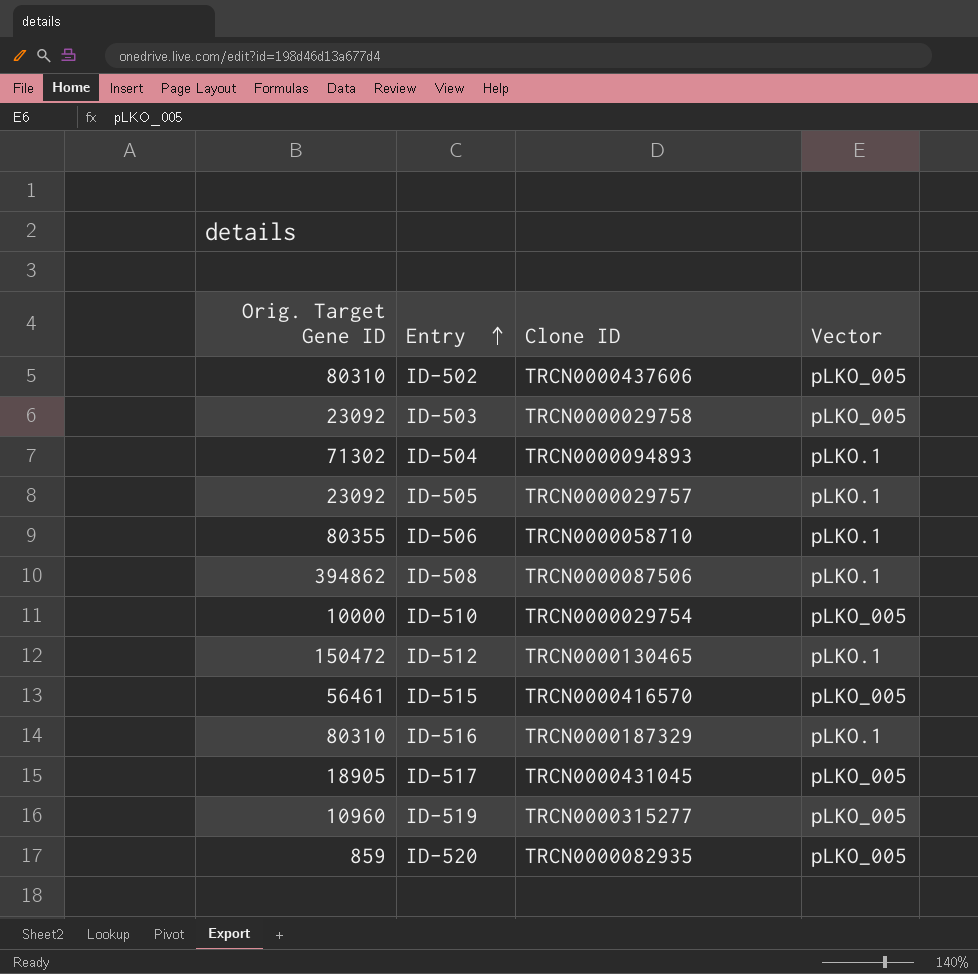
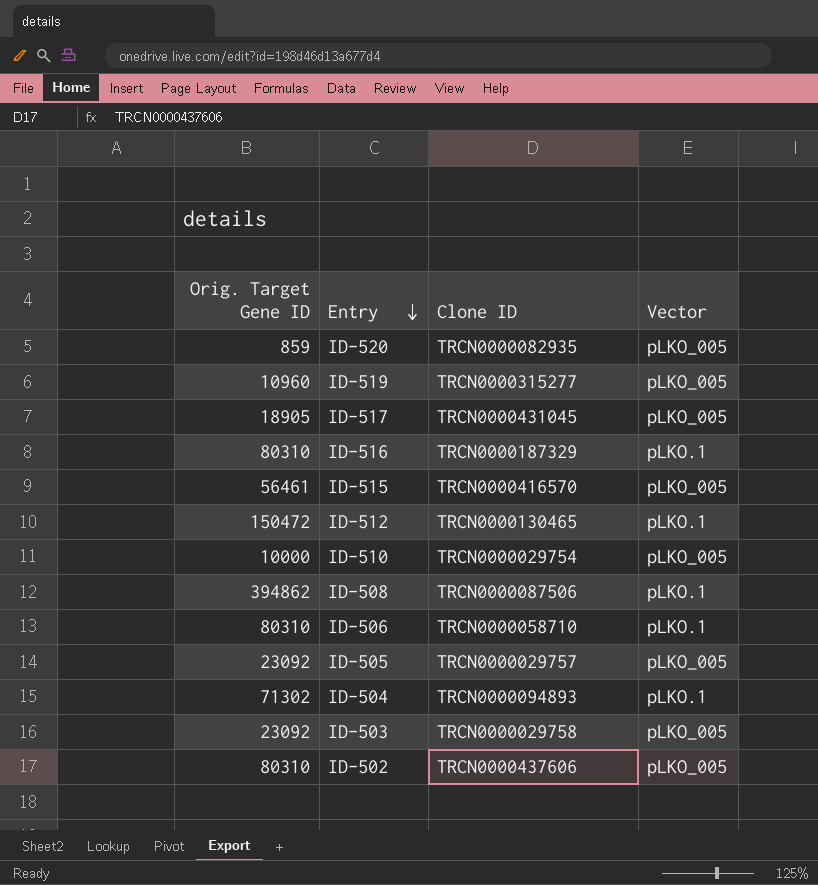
row order: Entry ascending -> Entry descending
ID-506 | Orig. Target Gene ID: 80355 -> 80310
ID-505 | Vector: pLKO.1 -> pLKO_005

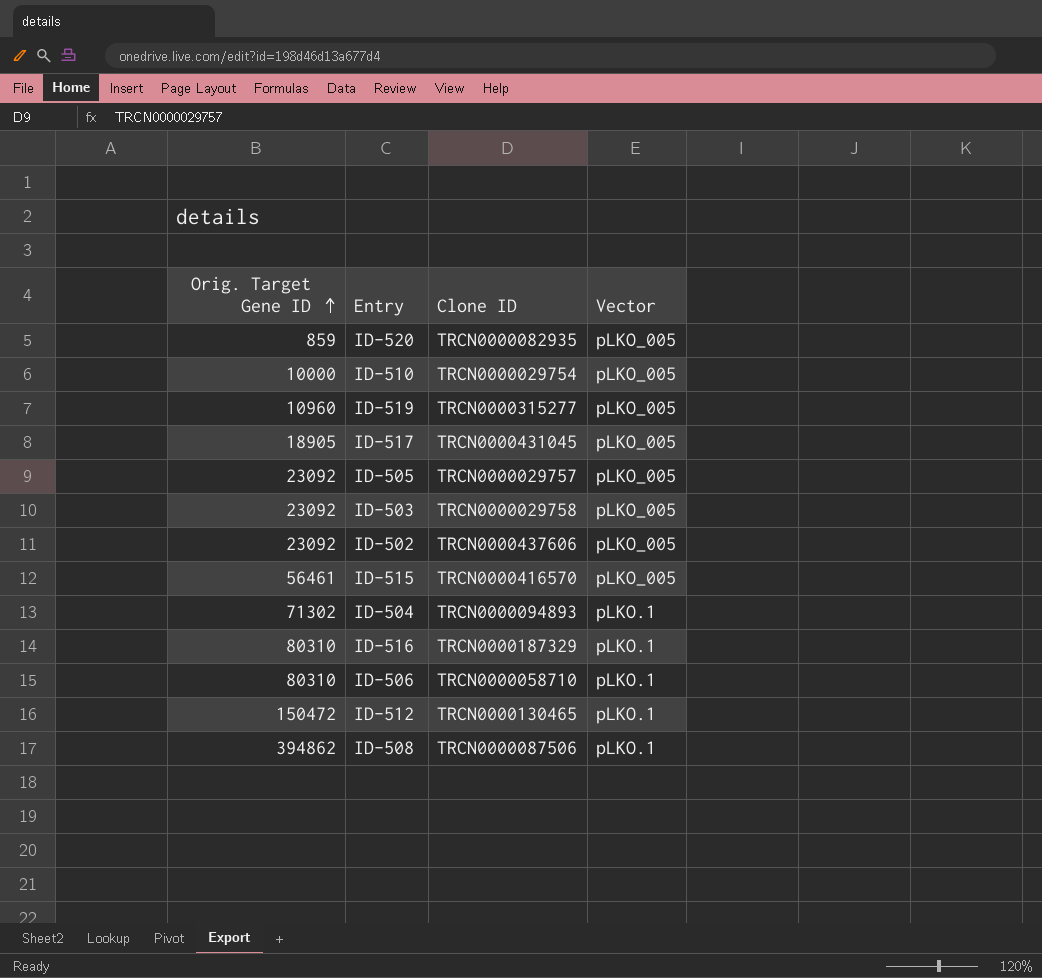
row order: Entry descending -> Orig. Target Gene ID ascending
ID-502 | Orig. Target Gene ID: 80310 -> 23092

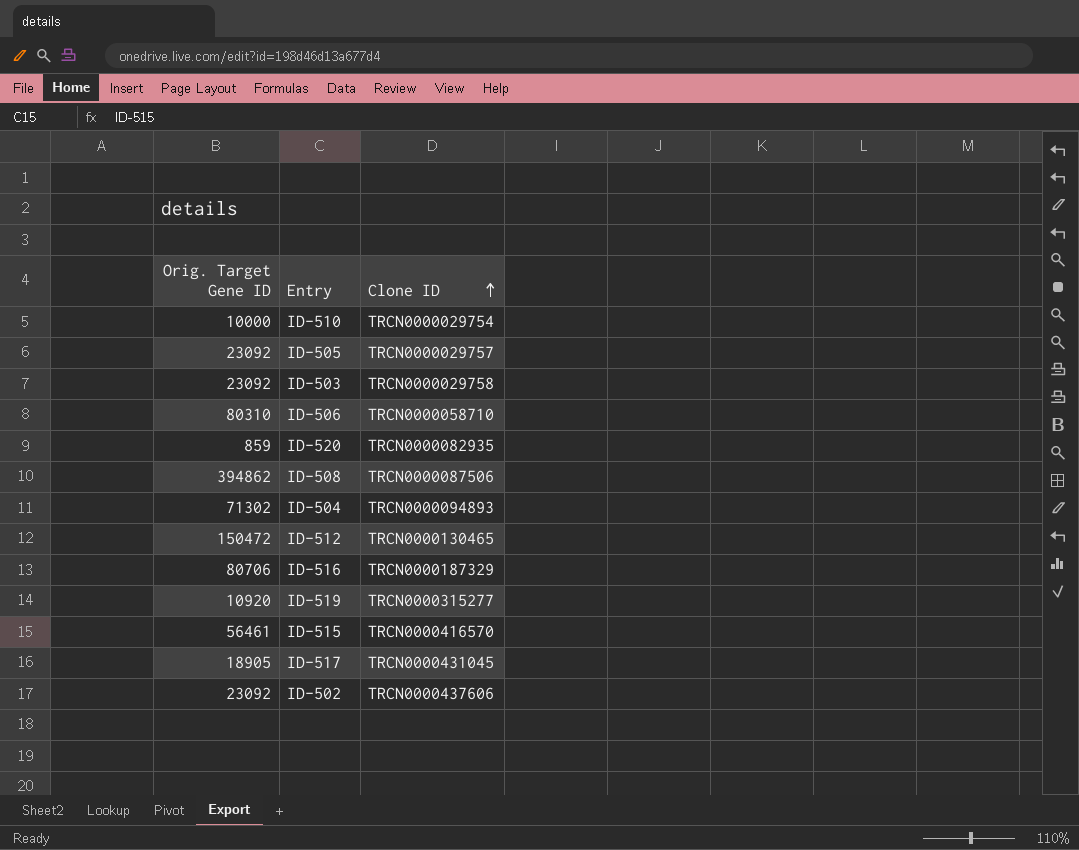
row order: Orig. Target Gene ID ascending -> Clone ID ascending
column Vector | position: 4 -> none
ID-516 | Orig. Target Gene ID: 80310 -> 80706
ID-519 | Orig. Target Gene ID: 10960 -> 10920

